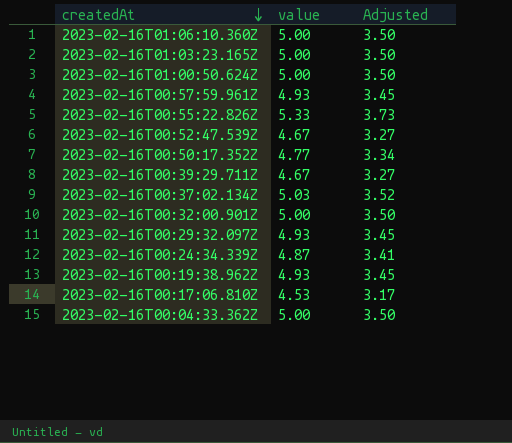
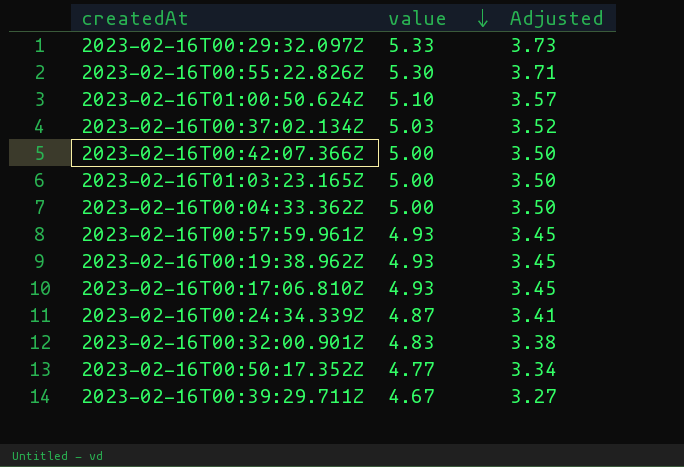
row order: createdAt descending -> value descending
row 2023-02-16T01:06:10.360Z: 5.00 | 3.50 -> none
row 2023-02-16T00:52:47.539Z: 4.67 | 3.27 -> none
2023-02-16T00:29:32.097Z | value: 4.93 -> 5.33
2023-02-16T00:29:32.097Z | Adjusted: 3.45 -> 3.73
2023-02-16T00:55:22.826Z | value: 5.33 -> 5.30
2023-02-16T00:55:22.826Z | Adjusted: 3.73 -> 3.71
2023-02-16T01:00:50.624Z | value: 5.00 -> 5.10
2023-02-16T01:00:50.624Z | Adjusted: 3.50 -> 3.57
row 2023-02-16T00:42:07.366Z: none -> 5.00 | 3.50
2023-02-16T00:17:06.810Z | value: 4.53 -> 4.93
2023-02-16T00:17:06.810Z | Adjusted: 3.17 -> 3.45
2023-02-16T00:32:00.901Z | value: 5.00 -> 4.83
2023-02-16T00:32:00.901Z | Adjusted: 3.50 -> 3.38

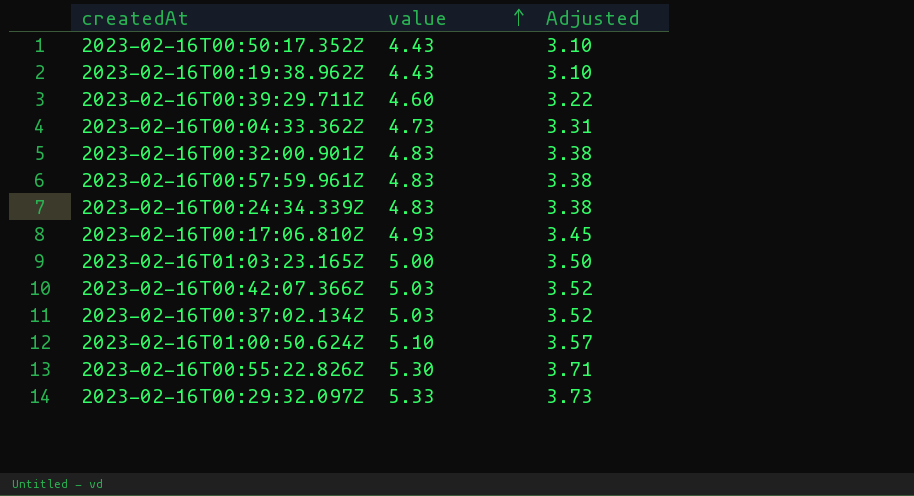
row order: value descending -> value ascending
2023-02-16T00:50:17.352Z | value: 4.77 -> 4.43
2023-02-16T00:50:17.352Z | Adjusted: 3.34 -> 3.10
2023-02-16T00:19:38.962Z | value: 4.93 -> 4.43
2023-02-16T00:19:38.962Z | Adjusted: 3.45 -> 3.10
2023-02-16T00:39:29.711Z | value: 4.67 -> 4.60
2023-02-16T00:39:29.711Z | Adjusted: 3.27 -> 3.22
2023-02-16T00:04:33.362Z | value: 5.00 -> 4.73
2023-02-16T00:04:33.362Z | Adjusted: 3.50 -> 3.31
2023-02-16T00:57:59.961Z | value: 4.93 -> 4.83
2023-02-16T00:57:59.961Z | Adjusted: 3.45 -> 3.38
2023-02-16T00:24:34.339Z | value: 4.87 -> 4.83
2023-02-16T00:24:34.339Z | Adjusted: 3.41 -> 3.38
2023-02-16T00:42:07.366Z | value: 5.00 -> 5.03
2023-02-16T00:42:07.366Z | Adjusted: 3.50 -> 3.52

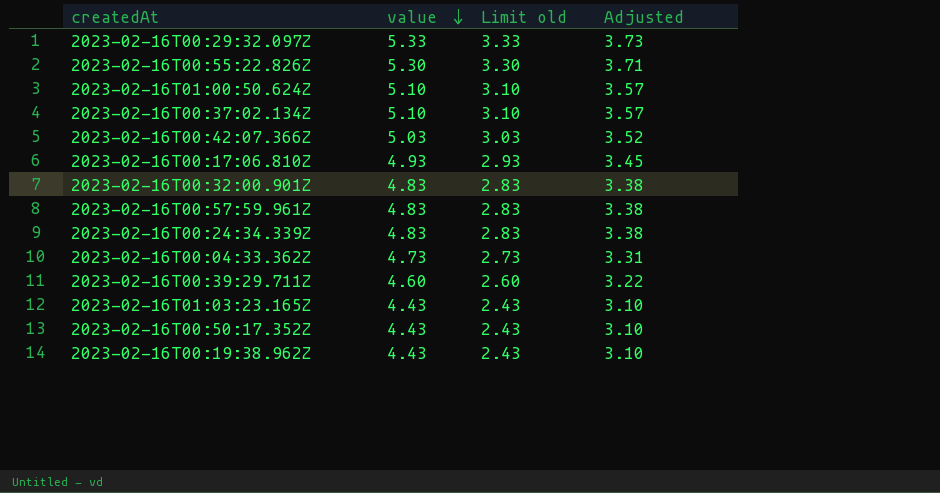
row order: value ascending -> value descending
column Limit old | formula: none -> [value] - 2
2023-02-16T00:37:02.134Z | value: 5.03 -> 5.10
2023-02-16T00:37:02.134Z | Adjusted: 3.52 -> 3.57
2023-02-16T01:03:23.165Z | value: 5.00 -> 4.43
2023-02-16T01:03:23.165Z | Adjusted: 3.50 -> 3.10

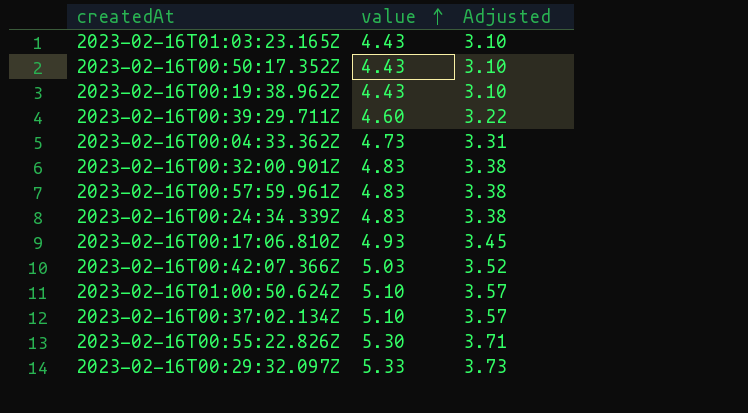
row order: value descending -> value ascending
column Limit old | formula: [value] - 2 -> none

